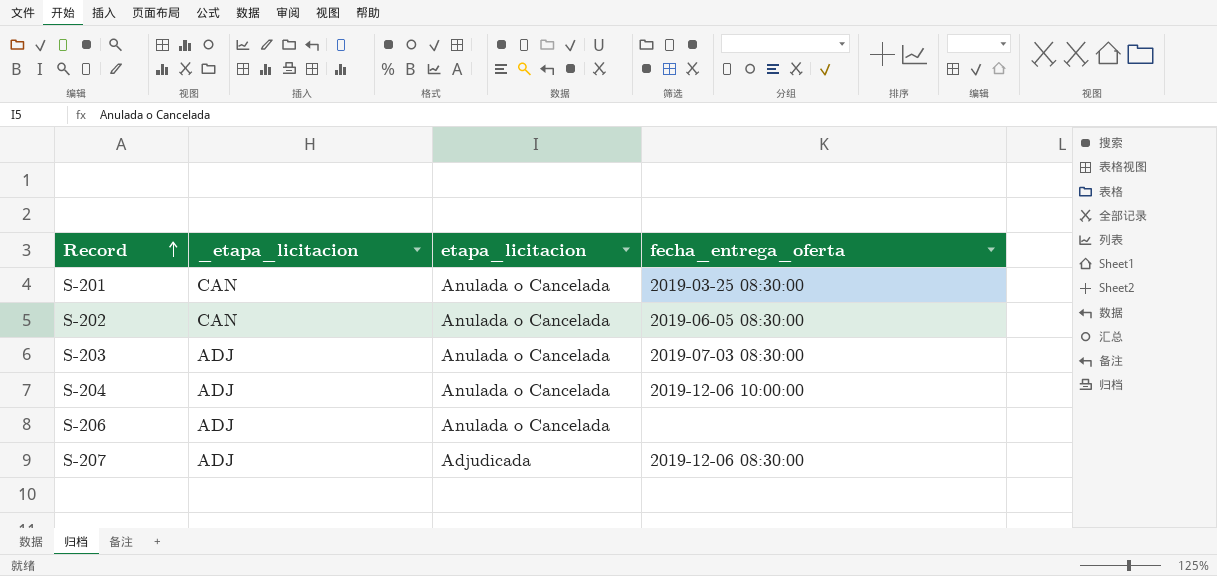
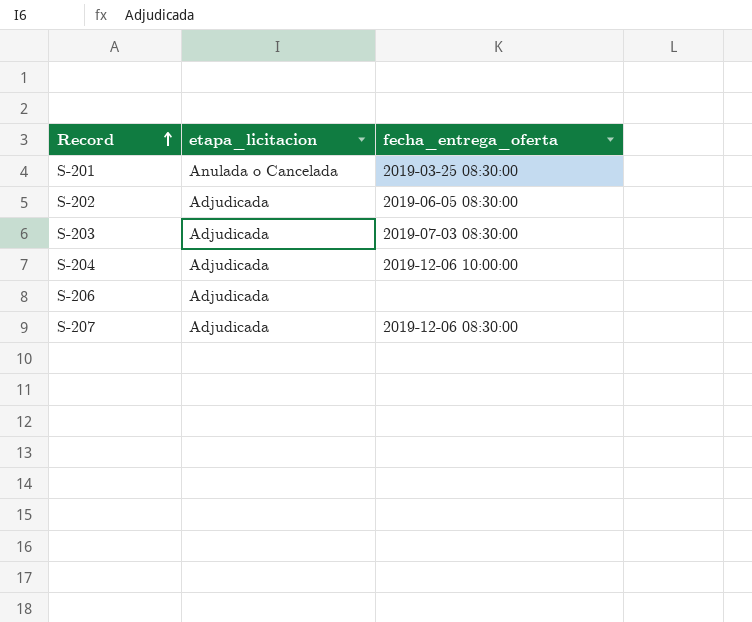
column _etapa_licitacion | position: 2 -> none
S-202 | etapa_licitacion: Anulada o Cancelada -> Adjudicada
S-203 | etapa_licitacion: Anulada o Cancelada -> Adjudicada
S-204 | etapa_licitacion: Anulada o Cancelada -> Adjudicada
S-206 | etapa_licitacion: Anulada o Cancelada -> Adjudicada

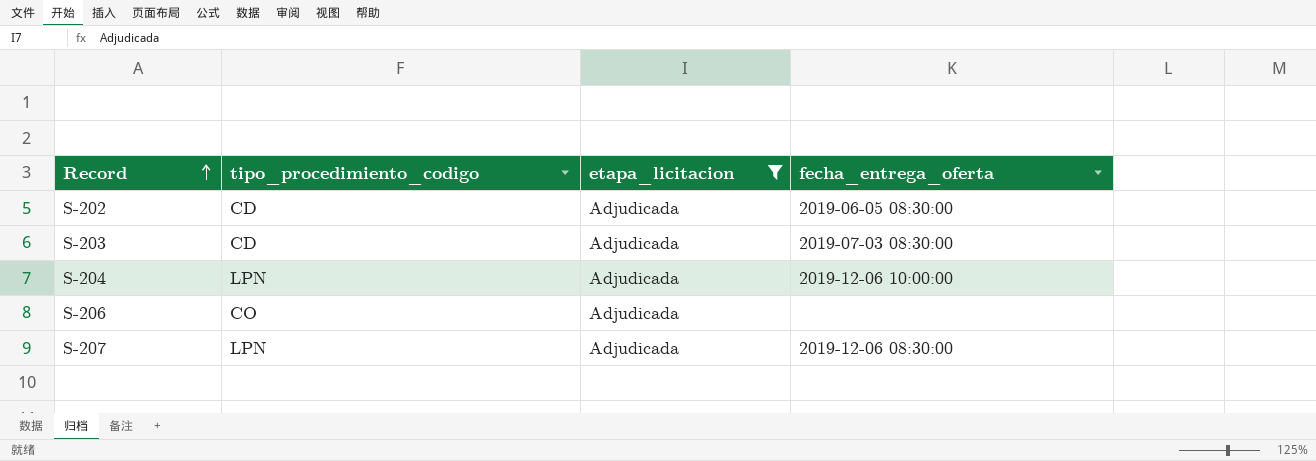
filter: none -> etapa_licitacion = Adjudicada
column tipo_procedimiento_codigo | position: none -> 2

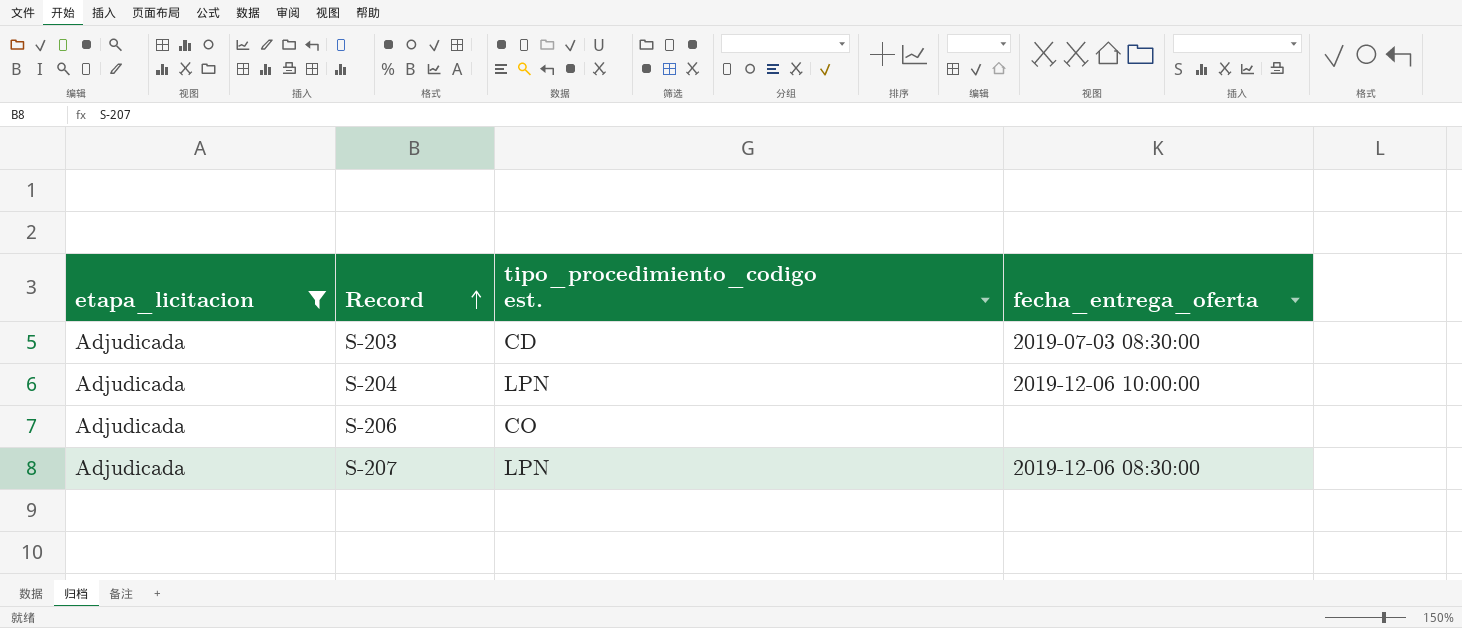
column etapa_licitacion | position: 3 -> 1
column name: tipo_procedimiento_codigo -> tipo_procedimiento_codigo est.
row S-202: CD | Adjudicada | 2019-06-05 08:30:00 -> none

